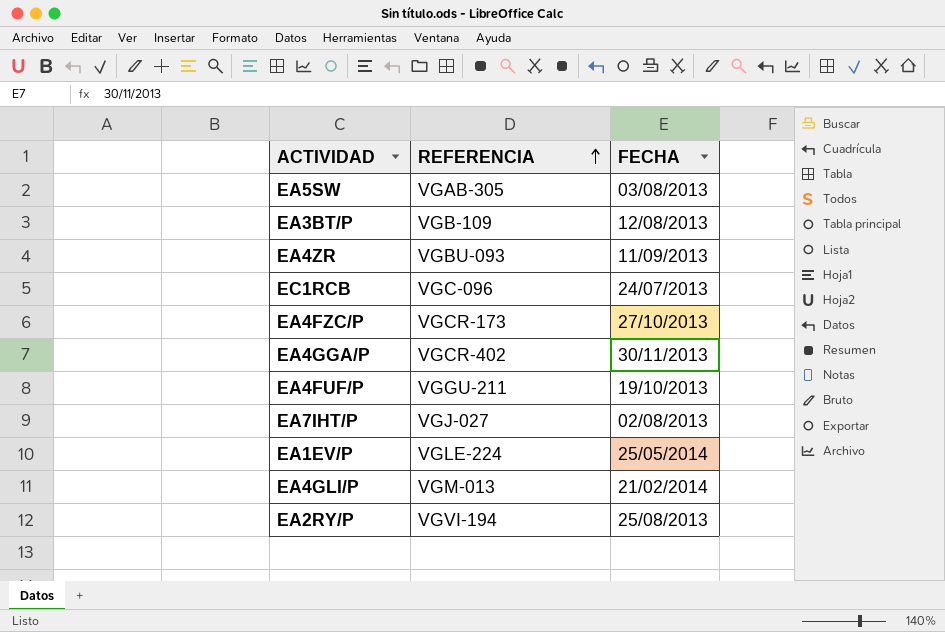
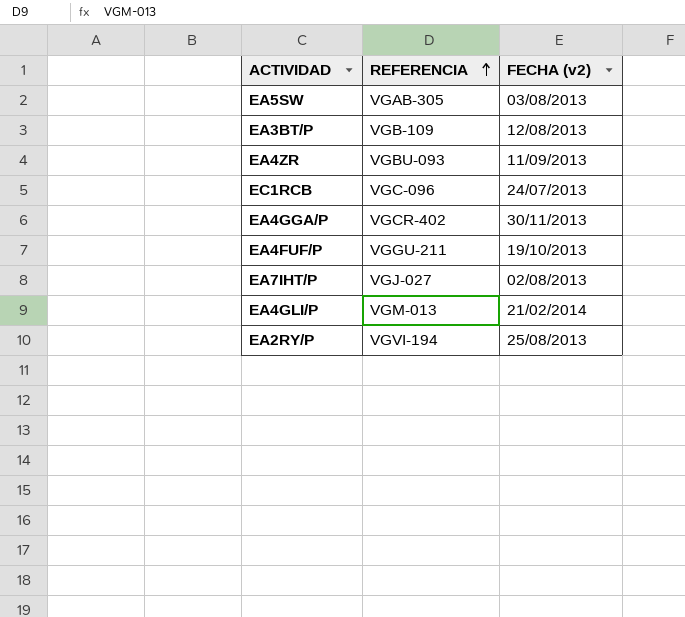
column name: FECHA -> FECHA (v2)
row EA4FZC/P: VGCR-173 | 27/10/2013 -> none
row EA1EV/P: VGLE-224 | 25/05/2014 -> none

